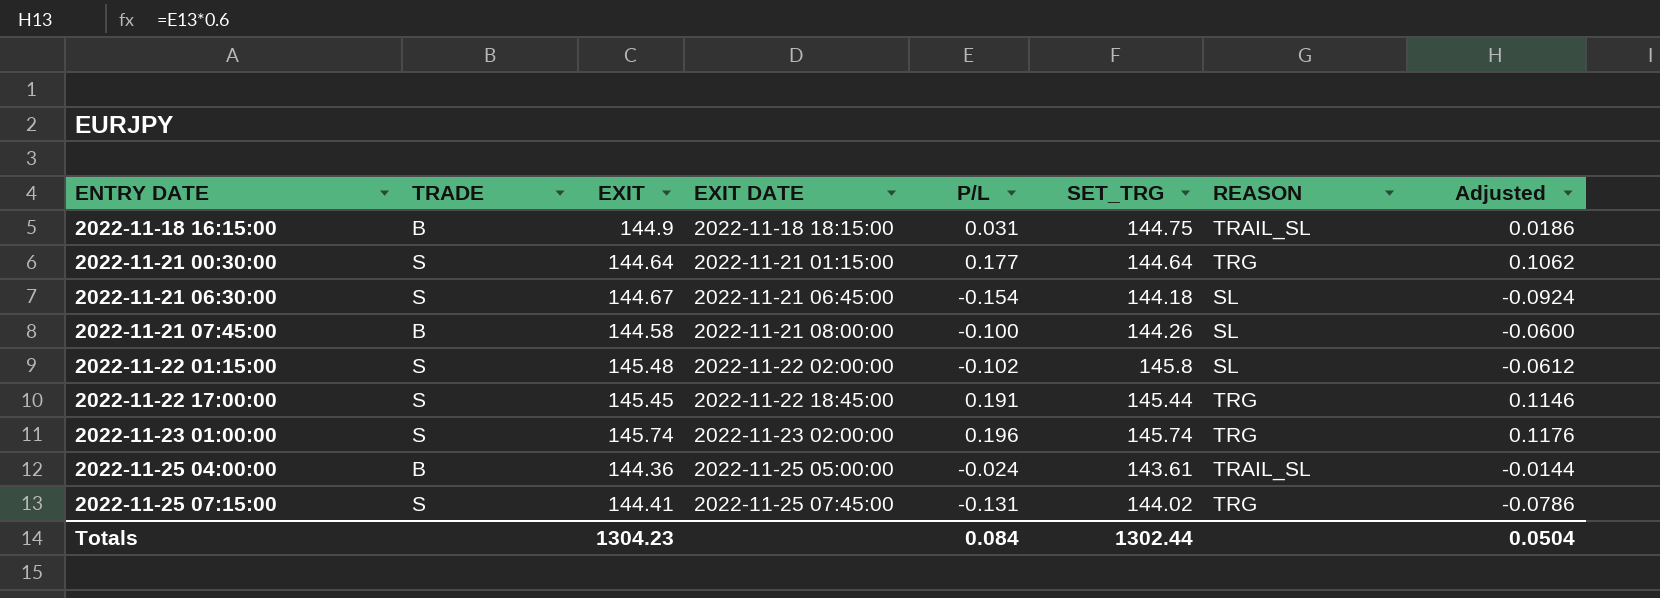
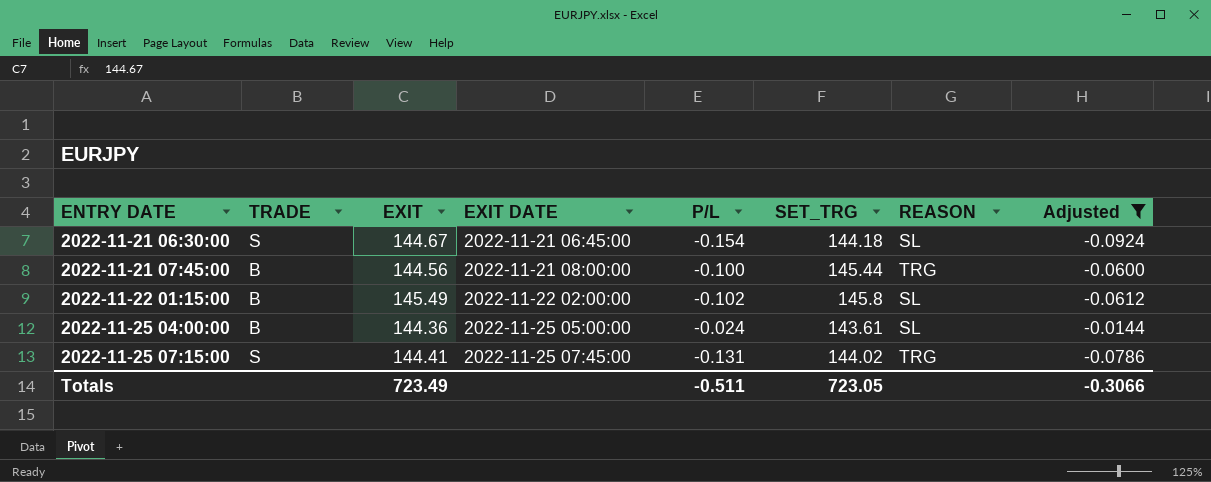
filter: none -> Adjusted <= -0.0144
2022-11-21 07:45:00 | EXIT: 144.58 -> 144.56
2022-11-21 07:45:00 | SET_TRG: 144.26 -> 145.44
2022-11-21 07:45:00 | REASON: SL -> TRG
2022-11-22 01:15:00 | TRADE: S -> B
2022-11-22 01:15:00 | EXIT: 145.48 -> 145.49
2022-11-25 04:00:00 | REASON: TRAIL_SL -> SL
Totals | EXIT: 1304.23 -> 723.49
Totals | P/L: 0.084 -> -0.511
Totals | SET_TRG: 1302.44 -> 723.05
Totals | Adjusted: 0.0504 -> -0.3066

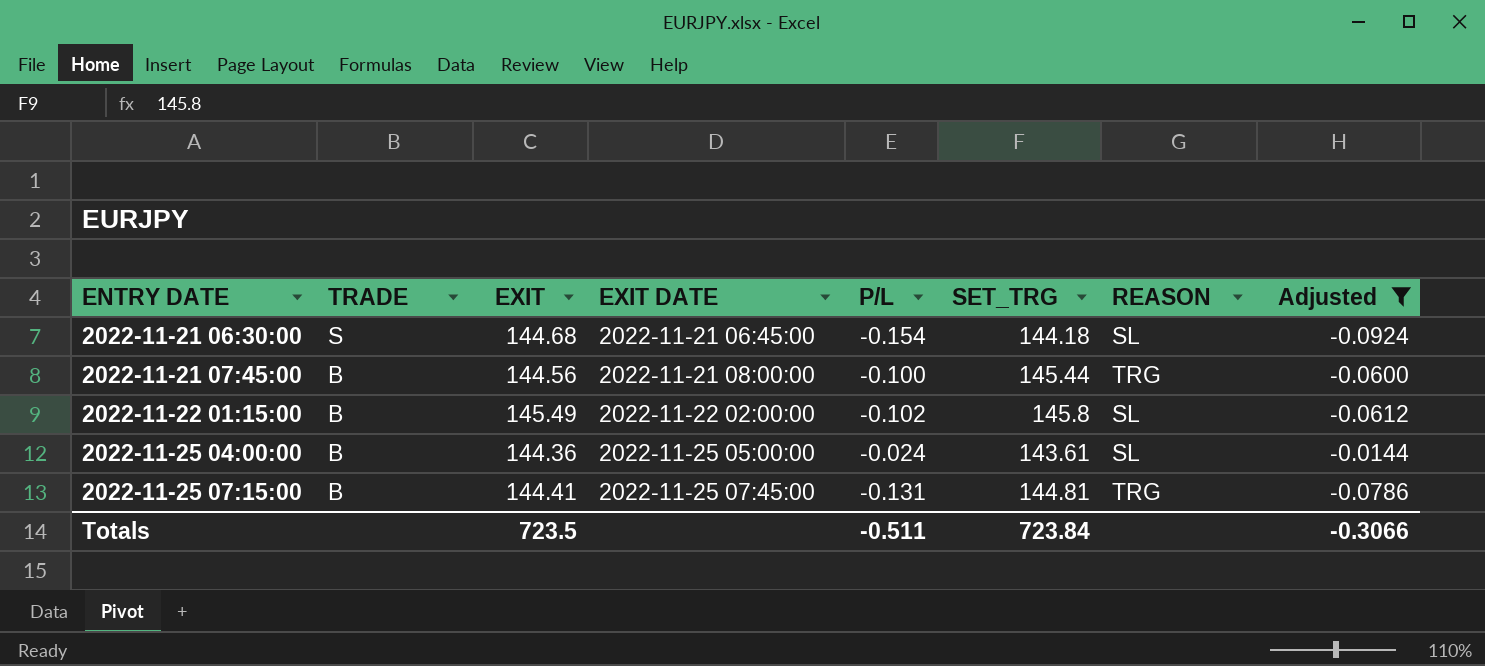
2022-11-21 06:30:00 | EXIT: 144.67 -> 144.68
2022-11-25 07:15:00 | TRADE: S -> B
2022-11-25 07:15:00 | SET_TRG: 144.02 -> 144.81
Totals | EXIT: 723.49 -> 723.5
Totals | SET_TRG: 723.05 -> 723.84

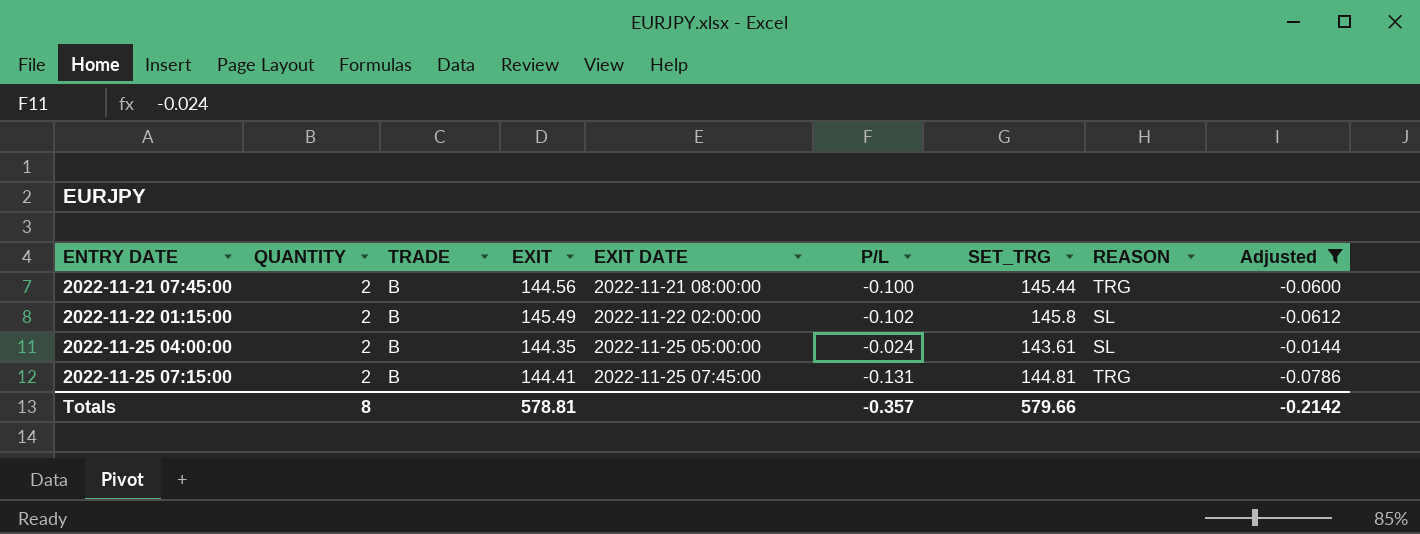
column QUANTITY | position: none -> 2
row 2022-11-21 06:30:00: S | 144.68 | 2022-11-21 06:45:00 | -0.154 | 144.18 | SL | -0.0924 -> none
2022-11-25 04:00:00 | EXIT: 144.36 -> 144.35
Totals | EXIT: 723.5 -> 578.81
Totals | P/L: -0.511 -> -0.357
Totals | SET_TRG: 723.84 -> 579.66
Totals | Adjusted: -0.3066 -> -0.2142

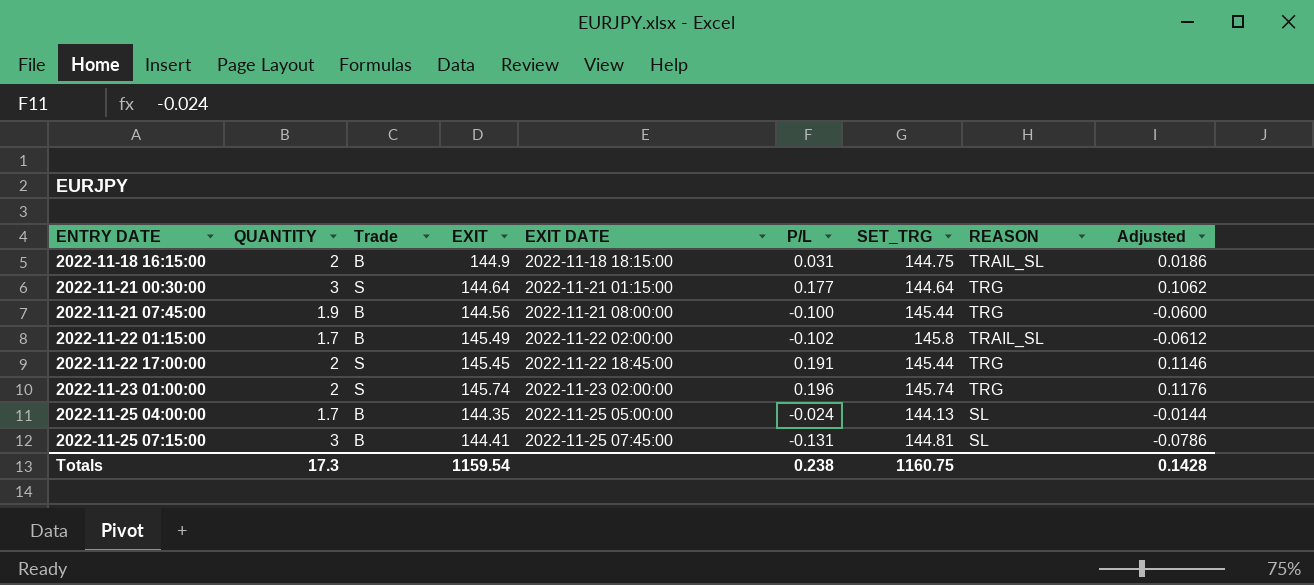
filter: Adjusted <= -0.0144 -> none
column name: TRADE -> Trade
2022-11-21 07:45:00 | QUANTITY: 2 -> 1.9
2022-11-22 01:15:00 | QUANTITY: 2 -> 1.7
2022-11-22 01:15:00 | REASON: SL -> TRAIL_SL
2022-11-25 04:00:00 | QUANTITY: 2 -> 1.7
2022-11-25 04:00:00 | SET_TRG: 143.61 -> 144.13
2022-11-25 07:15:00 | QUANTITY: 2 -> 3
2022-11-25 07:15:00 | REASON: TRG -> SL
Totals | QUANTITY: 8 -> 17.3
Totals | EXIT: 578.81 -> 1159.54
Totals | P/L: -0.357 -> 0.238
Totals | SET_TRG: 579.66 -> 1160.75
Totals | Adjusted: -0.2142 -> 0.1428

